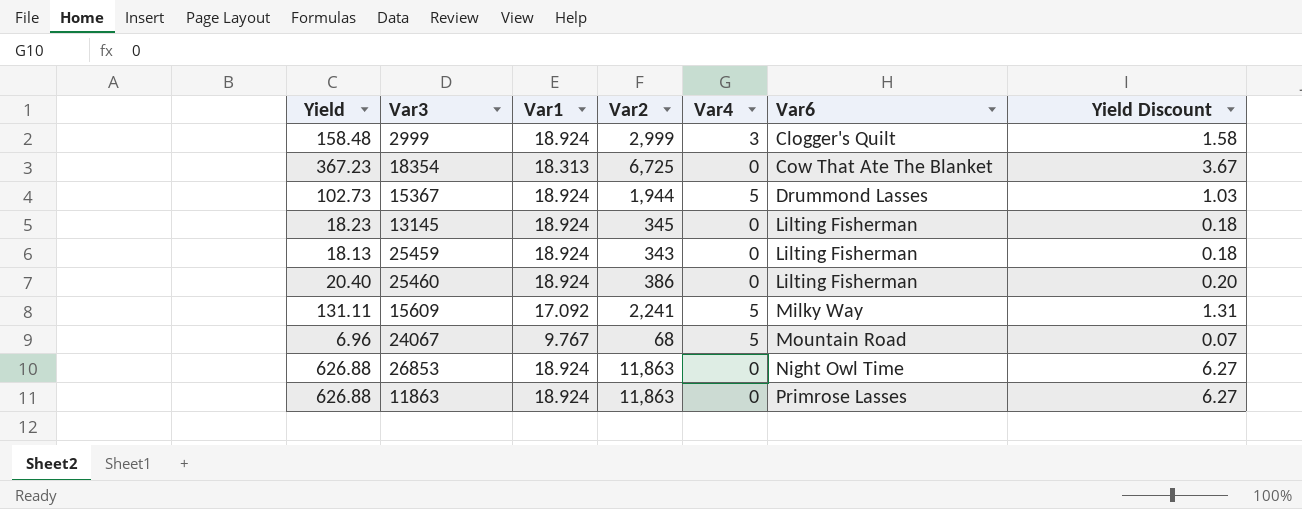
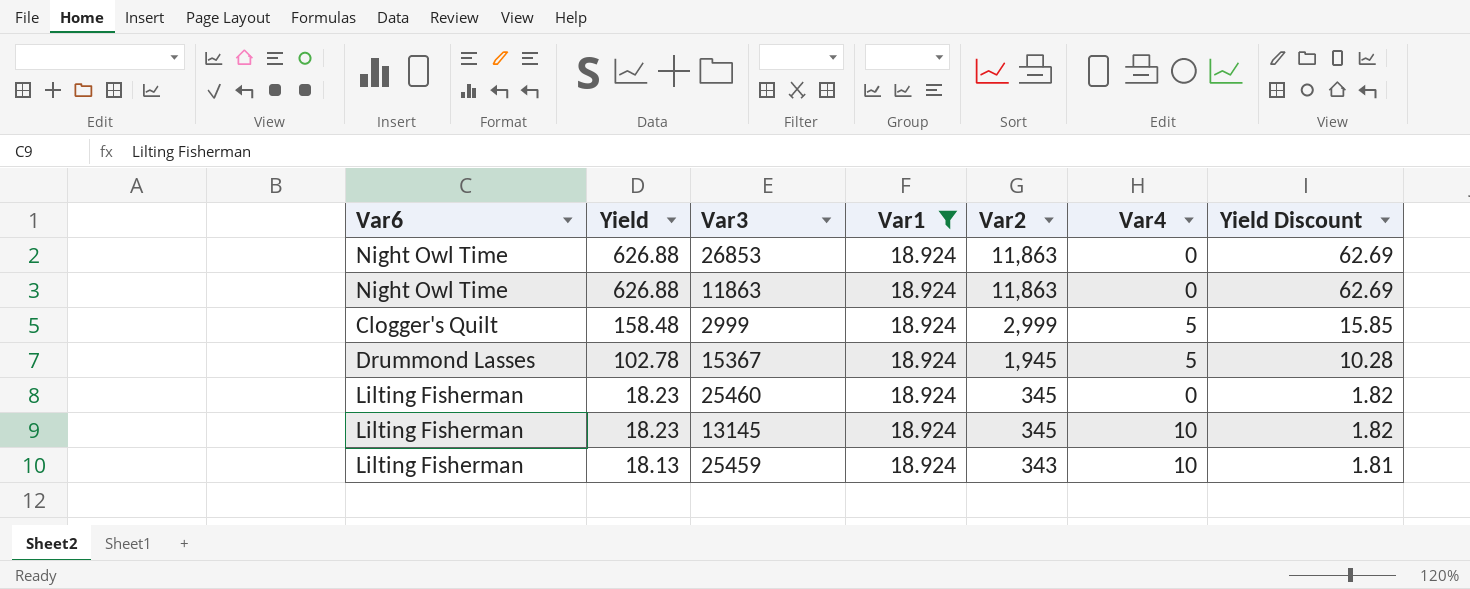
filter: none -> Var1 = 18.924
row order: Var6 ascending -> Yield descending
column Var6 | position: 6 -> 1
column Yield Discount | formula: [Yield] * 0.01 -> [Yield] * 0.1
11863 | Var6: Primrose Lasses -> Night Owl Time
2999 | Var4: 3 -> 5
15367 | Yield: 102.73 -> 102.78
15367 | Var2: 1,944 -> 1,945
25460 | Yield: 20.40 -> 18.23
25460 | Var2: 386 -> 345
13145 | Var4: 0 -> 10
25459 | Var4: 0 -> 10

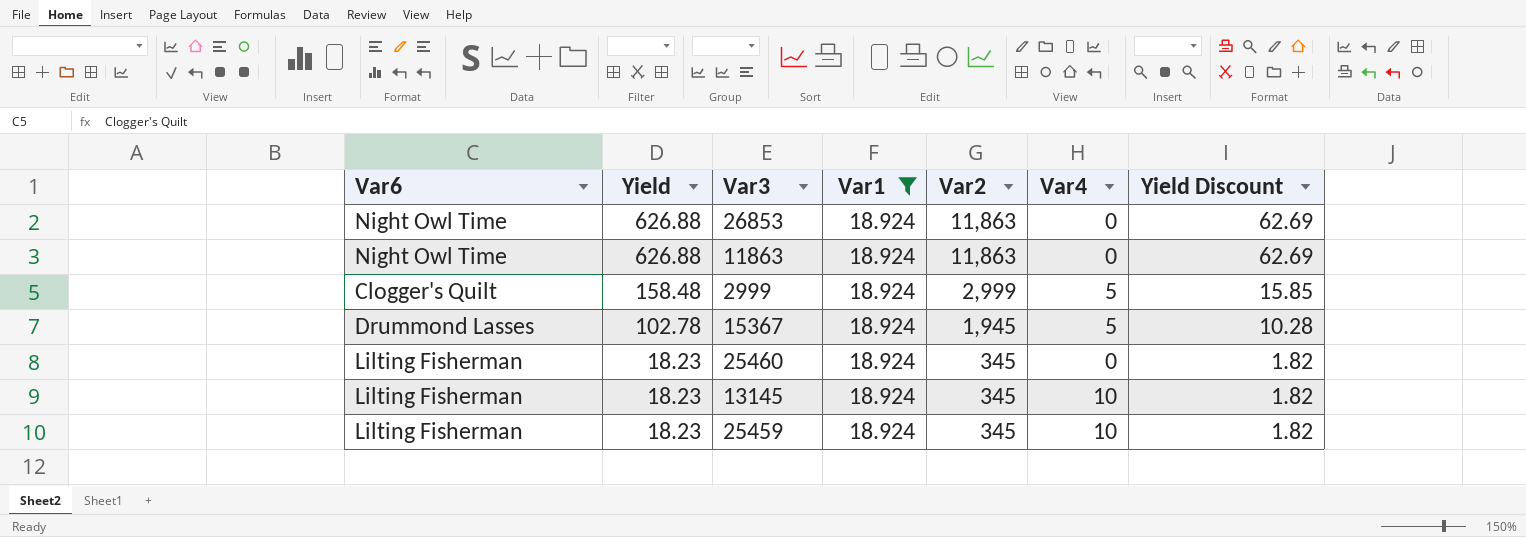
25459 | Yield: 18.13 -> 18.23
25459 | Var2: 343 -> 345
25459 | Yield Discount: 1.81 -> 1.82

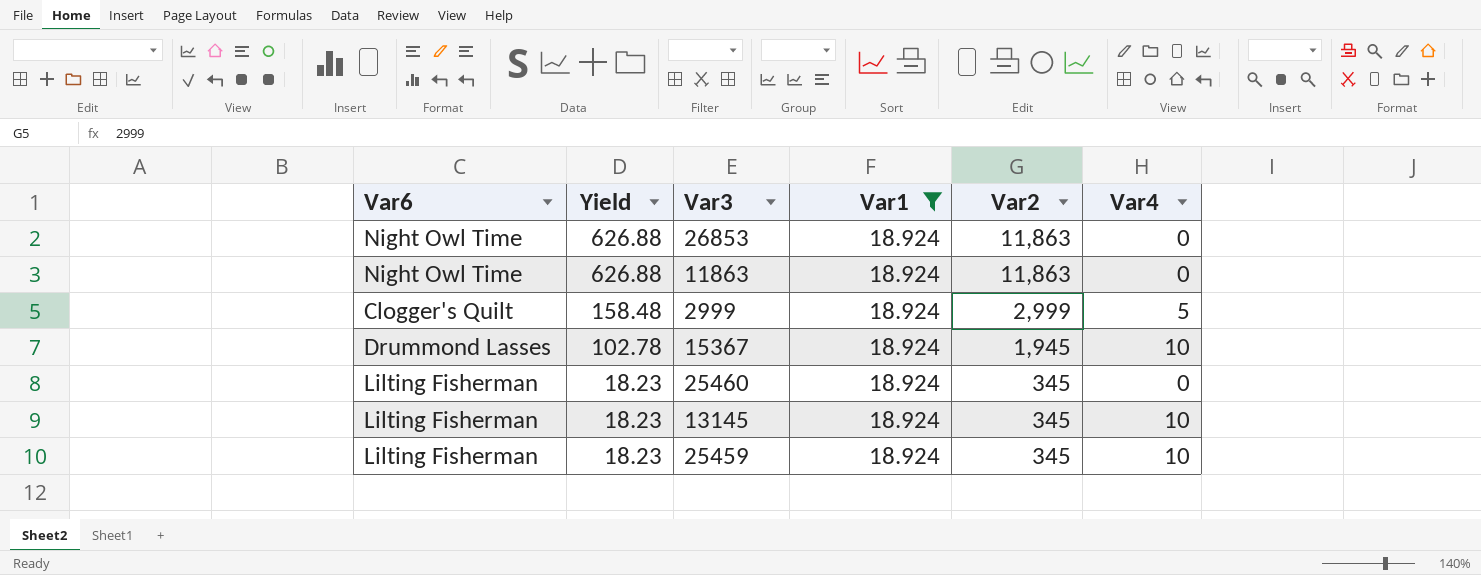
column Yield Discount | formula: [Yield] * 0.1 -> none
15367 | Var4: 5 -> 10

